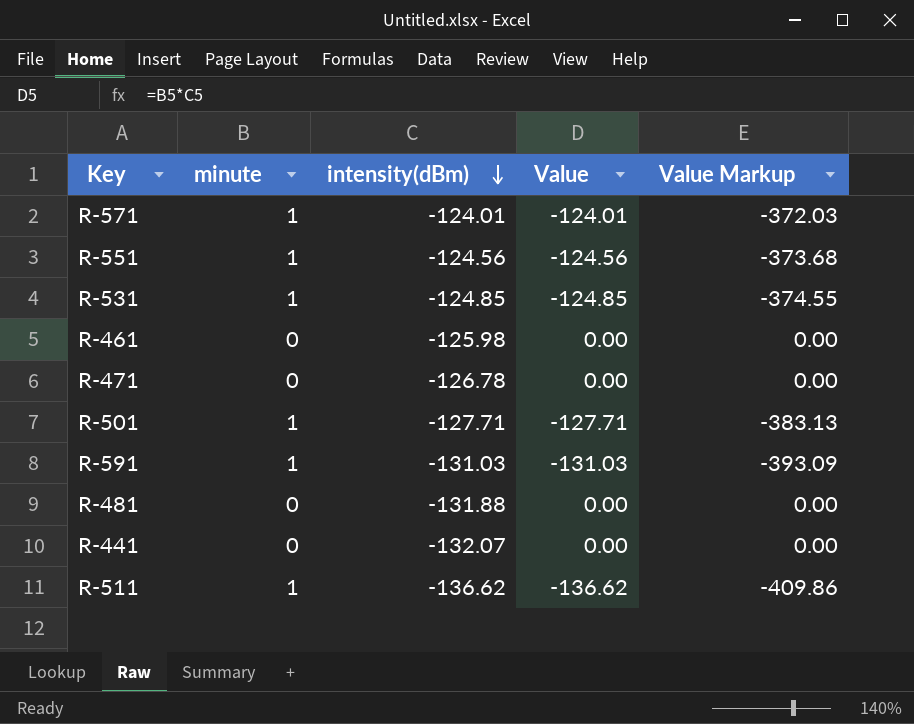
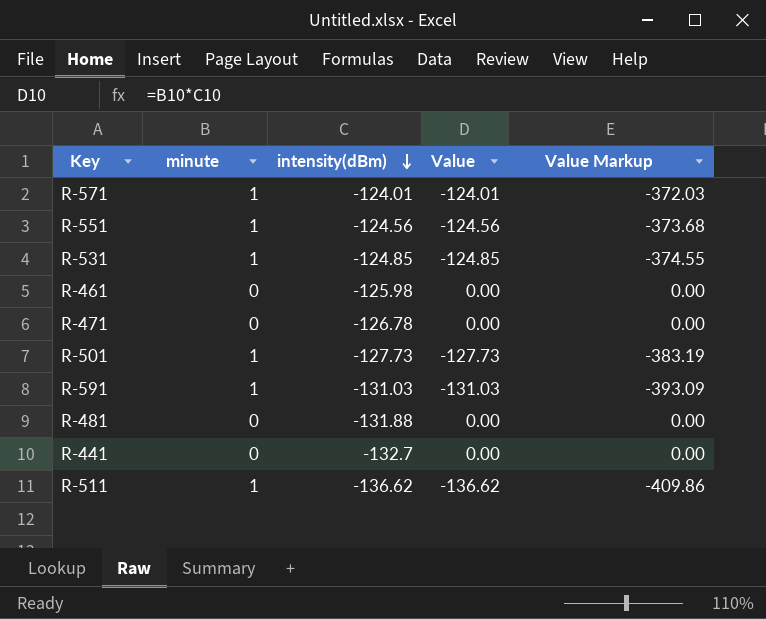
R-501 | intensity(dBm): -127.71 -> -127.73
R-501 | Value: -127.71 -> -127.73
R-501 | Value Markup: -383.13 -> -383.19
R-441 | intensity(dBm): -132.07 -> -132.7

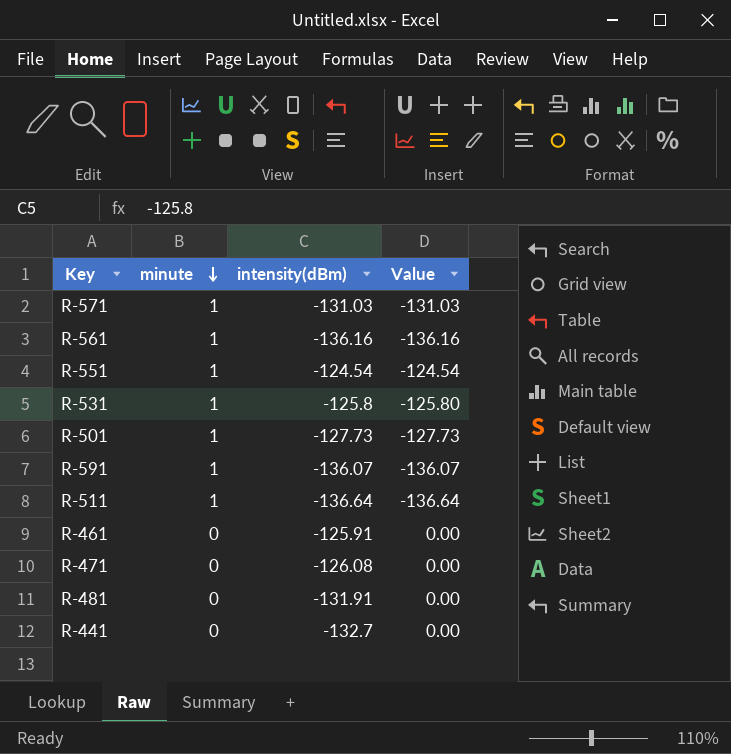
row order: intensity(dBm) descending -> minute descending
column Value Markup | formula: [Value] * 3 -> none
R-571 | intensity(dBm): -124.01 -> -131.03
R-571 | Value: -124.01 -> -131.03
row R-561: none -> 1 | -136.16 | -136.16
R-551 | intensity(dBm): -124.56 -> -124.54
R-551 | Value: -124.56 -> -124.54
R-531 | intensity(dBm): -124.85 -> -125.8
R-531 | Value: -124.85 -> -125.80
R-591 | intensity(dBm): -131.03 -> -136.07
R-591 | Value: -131.03 -> -136.07
R-511 | intensity(dBm): -136.62 -> -136.64
R-511 | Value: -136.62 -> -136.64
R-461 | intensity(dBm): -125.98 -> -125.91
R-471 | intensity(dBm): -126.78 -> -126.08
R-481 | intensity(dBm): -131.88 -> -131.91

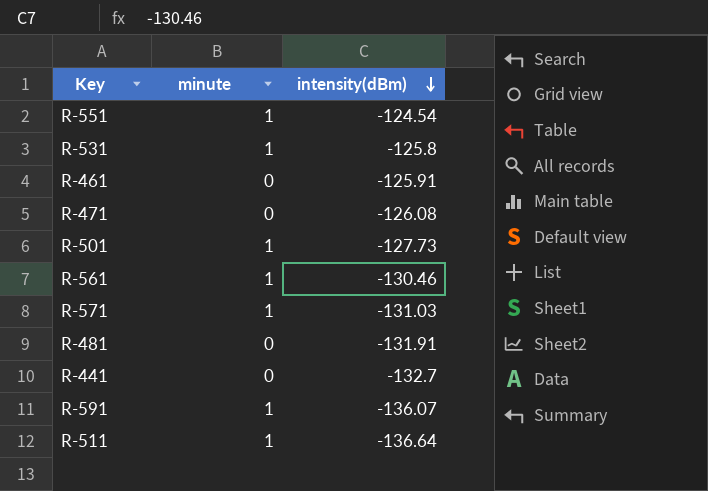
row order: minute descending -> intensity(dBm) descending
column Value | formula: [minute] * [intensity(dBm)] -> none
R-561 | intensity(dBm): -136.16 -> -130.46

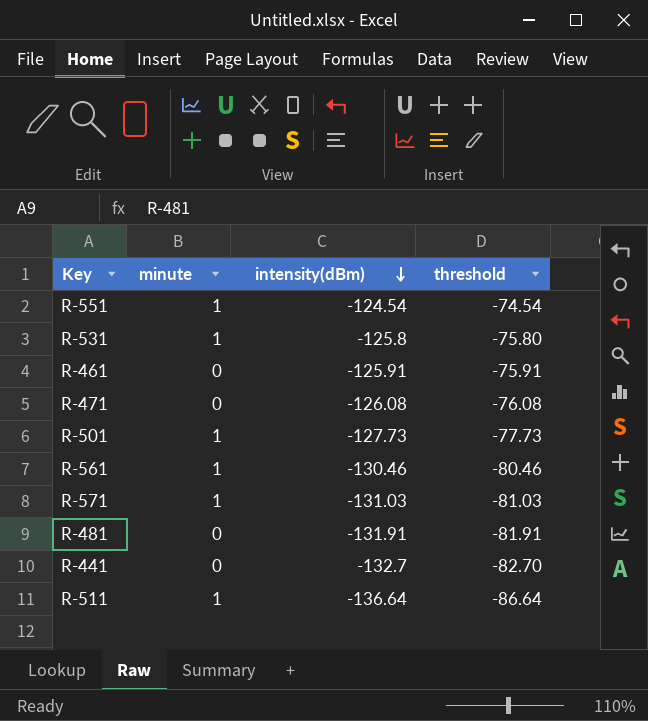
column threshold | formula: none -> [intensity(dBm)] + 50
row R-591: 1 | -136.07 -> none

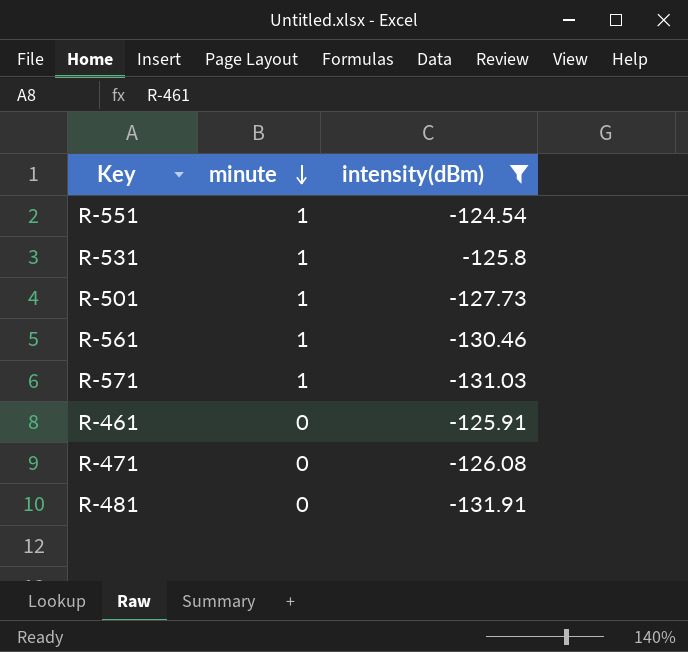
filter: none -> intensity(dBm) >= -131.91
row order: intensity(dBm) descending -> minute descending
column threshold | formula: [intensity(dBm)] + 50 -> none

